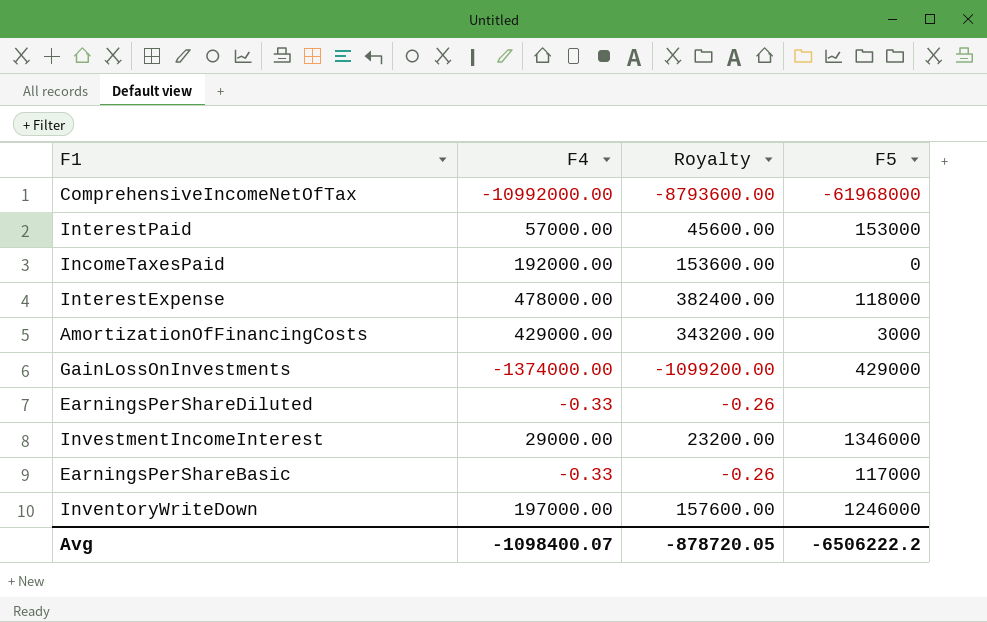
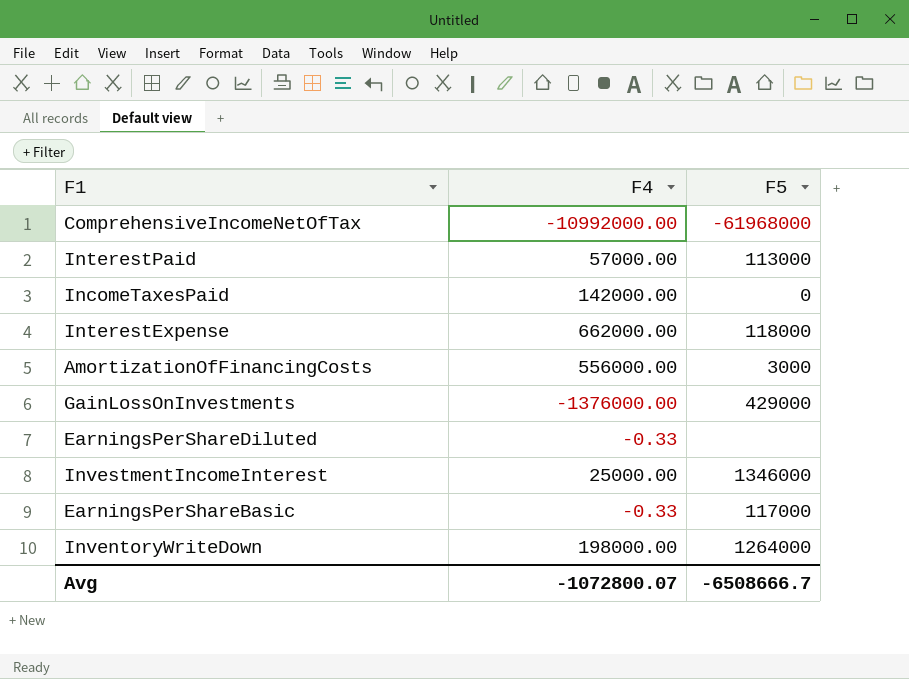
column Royalty | formula: [F4] * 0.8 -> none
InterestPaid | F5: 153000 -> 113000
IncomeTaxesPaid | F4: 192000.00 -> 142000.00
InterestExpense | F4: 478000.00 -> 662000.00
AmortizationOfFinancingCosts | F4: 429000.00 -> 556000.00
GainLossOnInvestments | F4: -1374000.00 -> -1376000.00
InvestmentIncomeInterest | F4: 29000.00 -> 25000.00
InventoryWriteDown | F4: 197000.00 -> 198000.00
InventoryWriteDown | F5: 1246000 -> 1264000
Avg | F4: -1098400.07 -> -1072800.07
Avg | F5: -6506222.2 -> -6508666.7

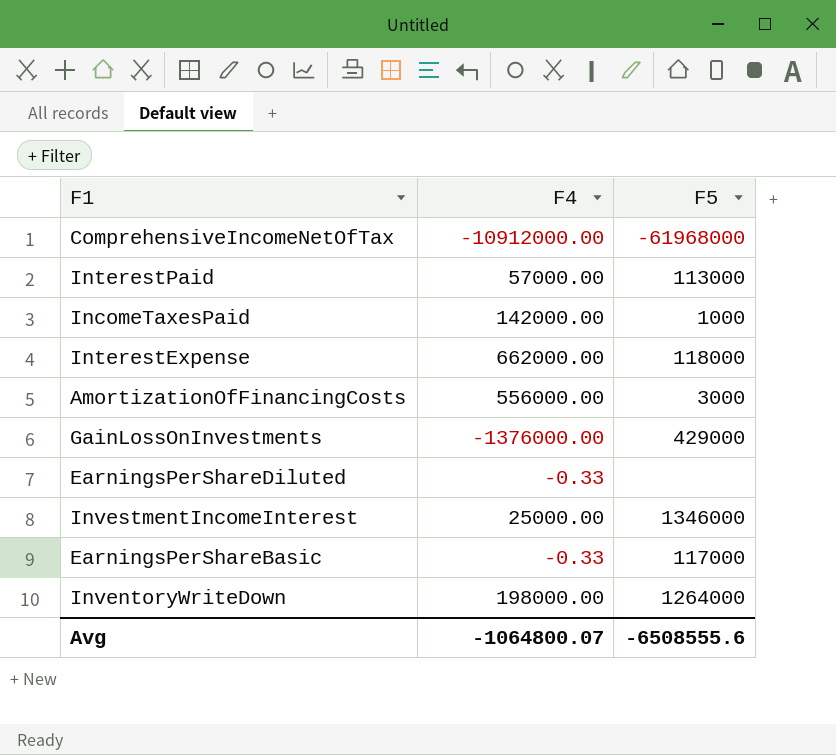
ComprehensiveIncomeNetOfTax | F4: -10992000.00 -> -10912000.00
IncomeTaxesPaid | F5: 0 -> 1000
Avg | F4: -1072800.07 -> -1064800.07
Avg | F5: -6508666.7 -> -6508555.6

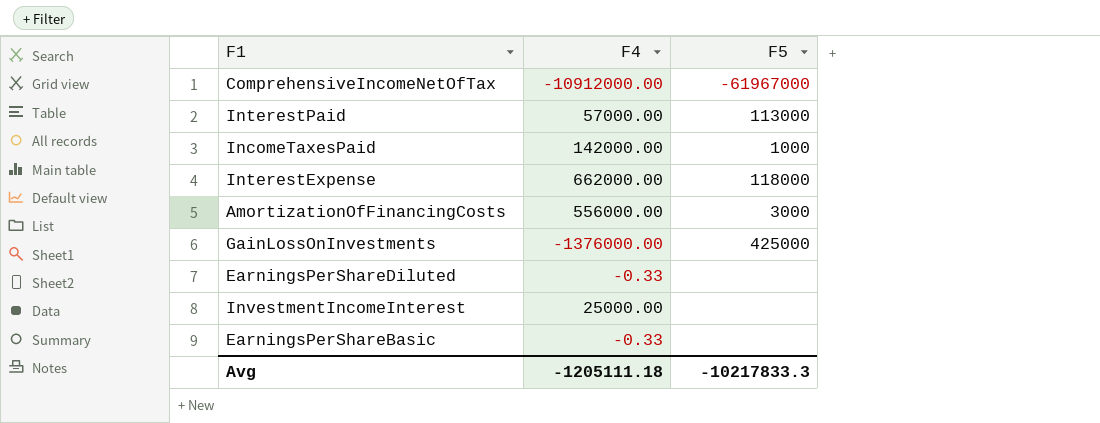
row InventoryWriteDown: 198000.00 | 1264000 -> none
ComprehensiveIncomeNetOfTax | F5: -61968000 -> -61967000
GainLossOnInvestments | F5: 429000 -> 425000
InvestmentIncomeInterest | F5: 1346000 -> none
EarningsPerShareBasic | F5: 117000 -> none
Avg | F4: -1064800.07 -> -1205111.18
Avg | F5: -6508555.6 -> -10217833.3

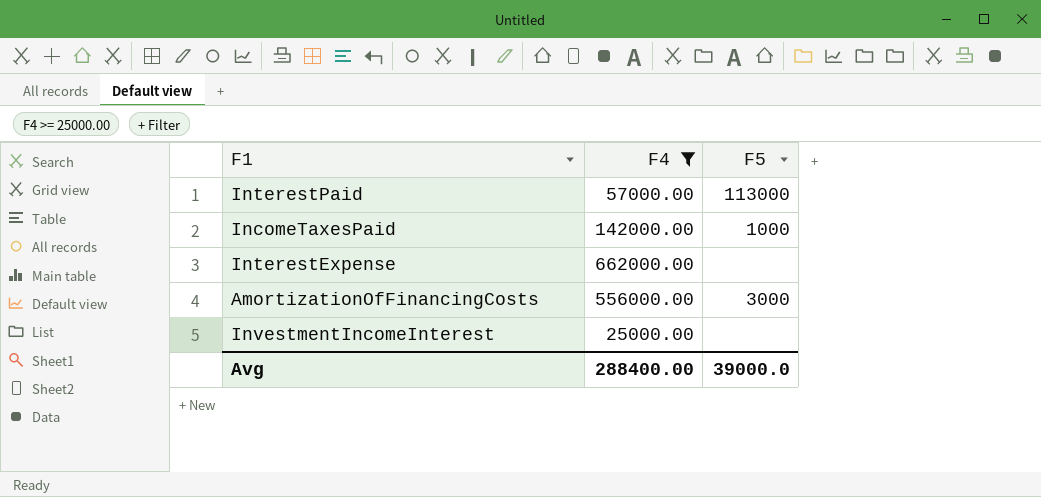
filter: none -> F4 >= 25000.00
InterestExpense | F5: 118000 -> none
Avg | F4: -1205111.18 -> 288400.00
Avg | F5: -10217833.3 -> 39000.0

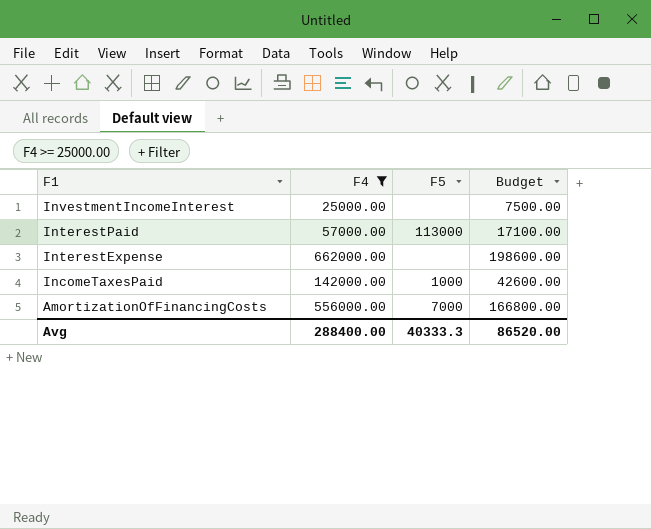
row order: none -> F1 descending
column Budget | formula: none -> [F4] * 0.3
AmortizationOfFinancingCosts | F5: 3000 -> 7000
Avg | F5: 39000.0 -> 40333.3

